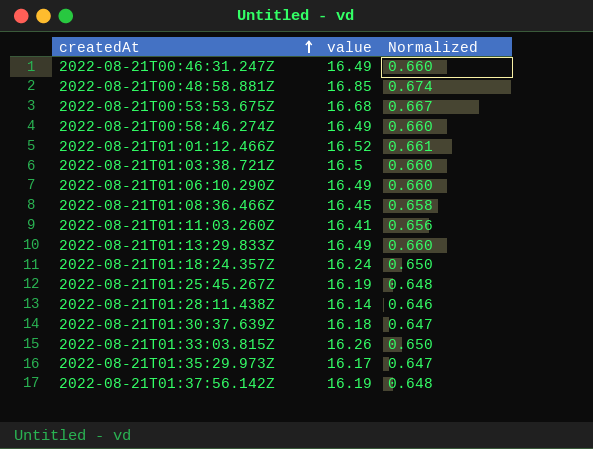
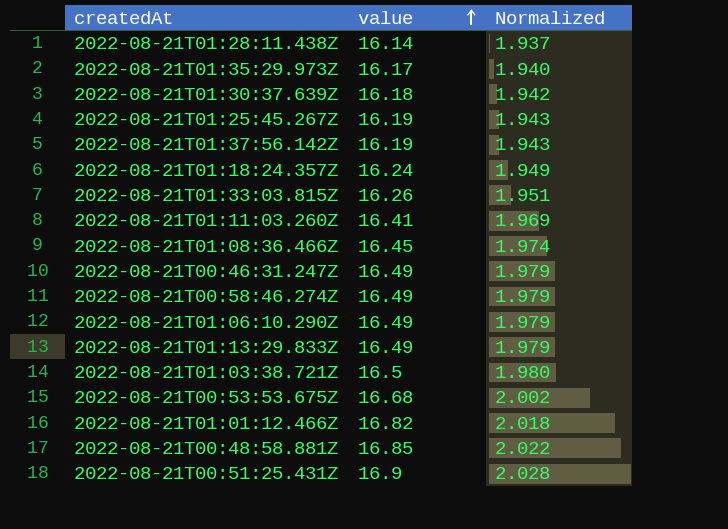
row order: createdAt ascending -> value ascending
column Normalized | formula: [value] * 0.04 -> [value] * 0.12
2022-08-21T01:01:12.466Z | value: 16.52 -> 16.82
row 2022-08-21T00:51:25.431Z: none -> 16.9 | 2.028

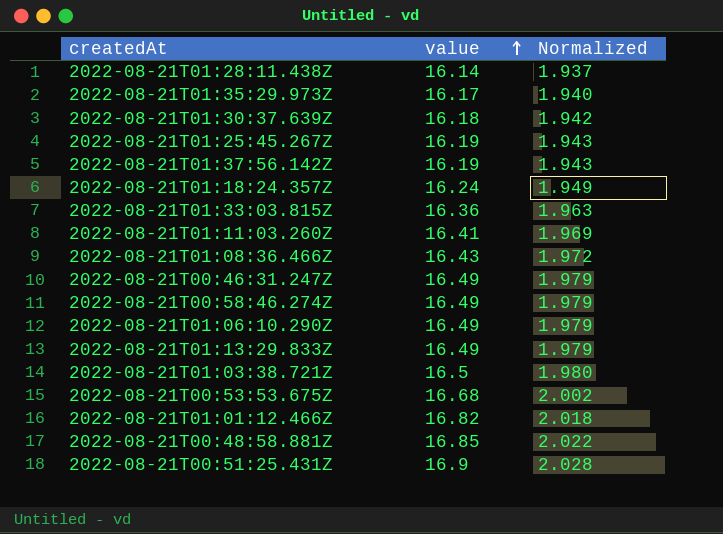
2022-08-21T01:33:03.815Z | value: 16.26 -> 16.36
2022-08-21T01:33:03.815Z | Normalized: 1.951 -> 1.963
2022-08-21T01:08:36.466Z | value: 16.45 -> 16.43
2022-08-21T01:08:36.466Z | Normalized: 1.974 -> 1.972

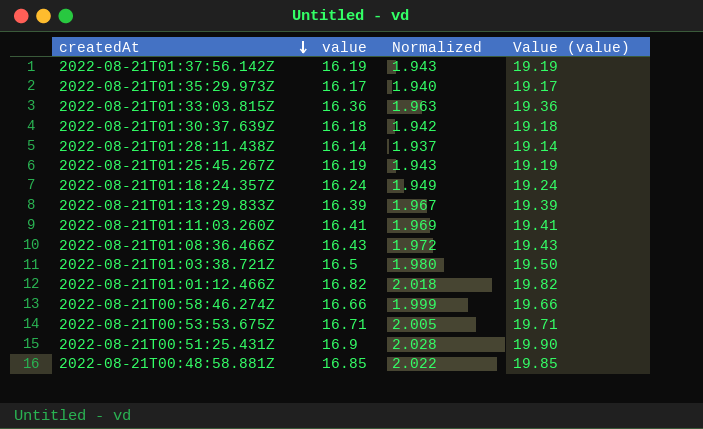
row order: value ascending -> createdAt descending
column Value (value) | formula: none -> [value] + 3
row 2022-08-21T00:46:31.247Z: 16.49 | 1.979 -> none
row 2022-08-21T01:06:10.290Z: 16.49 | 1.979 -> none
2022-08-21T01:13:29.833Z | value: 16.49 -> 16.39
2022-08-21T01:13:29.833Z | Normalized: 1.979 -> 1.967
2022-08-21T00:58:46.274Z | value: 16.49 -> 16.66
2022-08-21T00:58:46.274Z | Normalized: 1.979 -> 1.999
2022-08-21T00:53:53.675Z | value: 16.68 -> 16.71
2022-08-21T00:53:53.675Z | Normalized: 2.002 -> 2.005

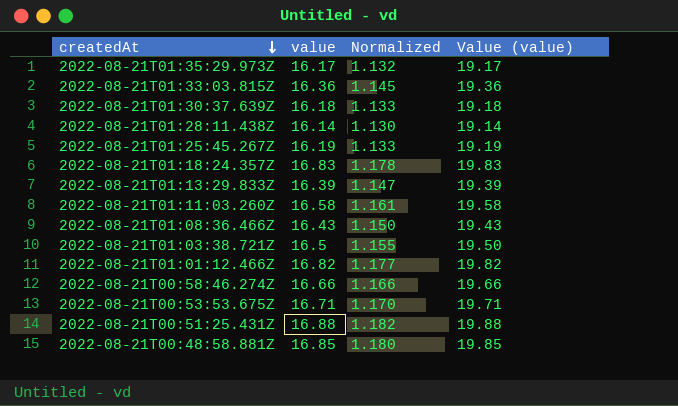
column Normalized | formula: [value] * 0.12 -> [value] * 0.07
row 2022-08-21T01:37:56.142Z: 16.19 | 1.943 | 19.19 -> none
2022-08-21T01:18:24.357Z | value: 16.24 -> 16.83
2022-08-21T01:18:24.357Z | Value (value): 19.24 -> 19.83
2022-08-21T01:11:03.260Z | value: 16.41 -> 16.58
2022-08-21T01:11:03.260Z | Value (value): 19.41 -> 19.58
2022-08-21T00:51:25.431Z | value: 16.9 -> 16.88
2022-08-21T00:51:25.431Z | Value (value): 19.90 -> 19.88

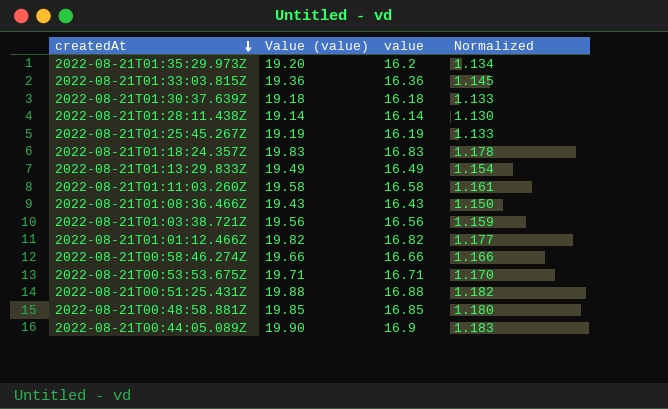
column Value (value) | position: 4 -> 2
2022-08-21T01:35:29.973Z | Value (value): 19.17 -> 19.20
2022-08-21T01:35:29.973Z | value: 16.17 -> 16.2
2022-08-21T01:35:29.973Z | Normalized: 1.132 -> 1.134
2022-08-21T01:13:29.833Z | Value (value): 19.39 -> 19.49
2022-08-21T01:13:29.833Z | value: 16.39 -> 16.49
2022-08-21T01:13:29.833Z | Normalized: 1.147 -> 1.154
2022-08-21T01:03:38.721Z | Value (value): 19.50 -> 19.56
2022-08-21T01:03:38.721Z | value: 16.5 -> 16.56
2022-08-21T01:03:38.721Z | Normalized: 1.155 -> 1.159
row 2022-08-21T00:44:05.089Z: none -> 19.90 | 16.9 | 1.183

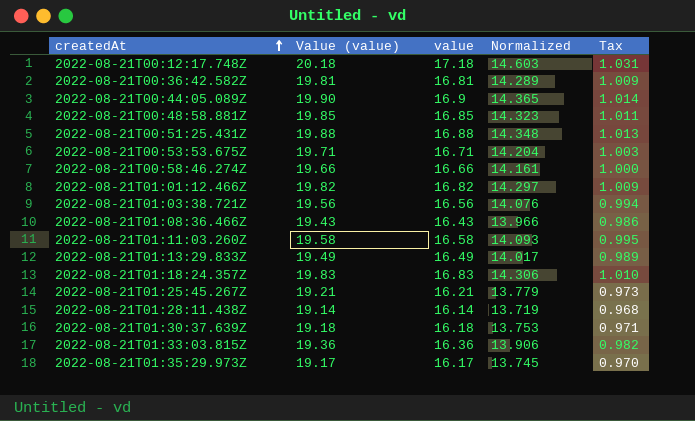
row order: createdAt descending -> createdAt ascending
column Normalized | formula: [value] * 0.07 -> [value] * 0.85
column Tax | formula: none -> [value] * 0.06
row 2022-08-21T00:12:17.748Z: none -> 20.18 | 17.18 | 14.603 | 1.031
row 2022-08-21T00:36:42.582Z: none -> 19.81 | 16.81 | 14.289 | 1.009
2022-08-21T01:25:45.267Z | Value (value): 19.19 -> 19.21
2022-08-21T01:25:45.267Z | value: 16.19 -> 16.21
2022-08-21T01:35:29.973Z | Value (value): 19.20 -> 19.17
2022-08-21T01:35:29.973Z | value: 16.2 -> 16.17

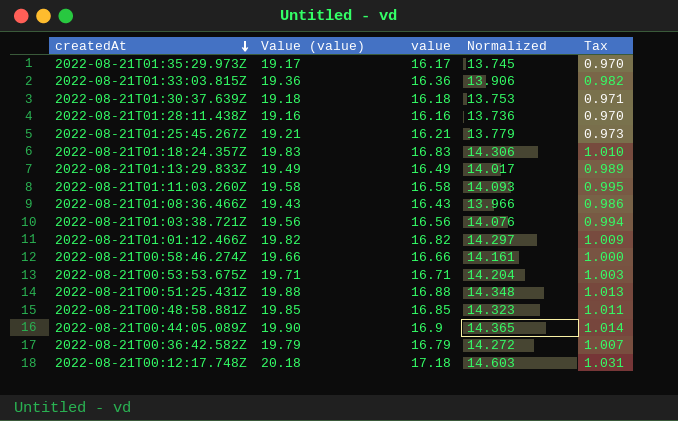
row order: createdAt ascending -> createdAt descending
2022-08-21T01:28:11.438Z | Value (value): 19.14 -> 19.16
2022-08-21T01:28:11.438Z | value: 16.14 -> 16.16
2022-08-21T01:28:11.438Z | Normalized: 13.719 -> 13.736
2022-08-21T01:28:11.438Z | Tax: 0.968 -> 0.970
2022-08-21T00:36:42.582Z | Value (value): 19.81 -> 19.79
2022-08-21T00:36:42.582Z | value: 16.81 -> 16.79
2022-08-21T00:36:42.582Z | Normalized: 14.289 -> 14.272
2022-08-21T00:36:42.582Z | Tax: 1.009 -> 1.007

